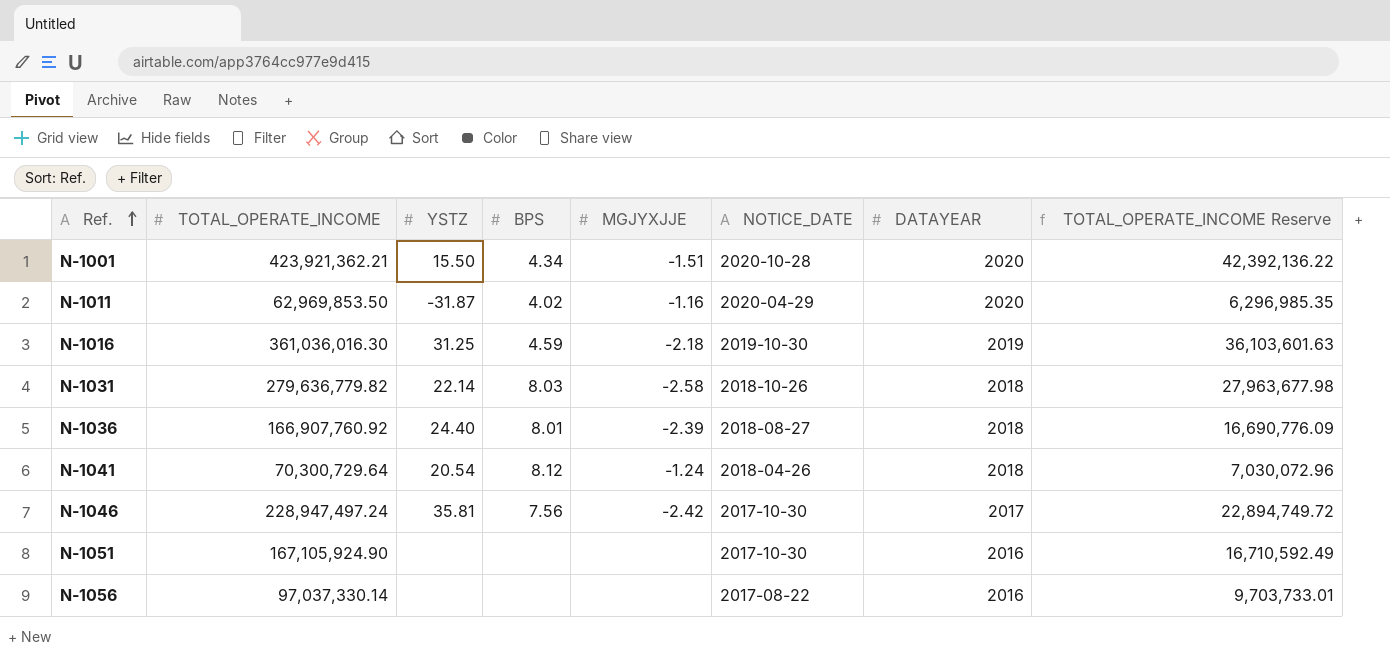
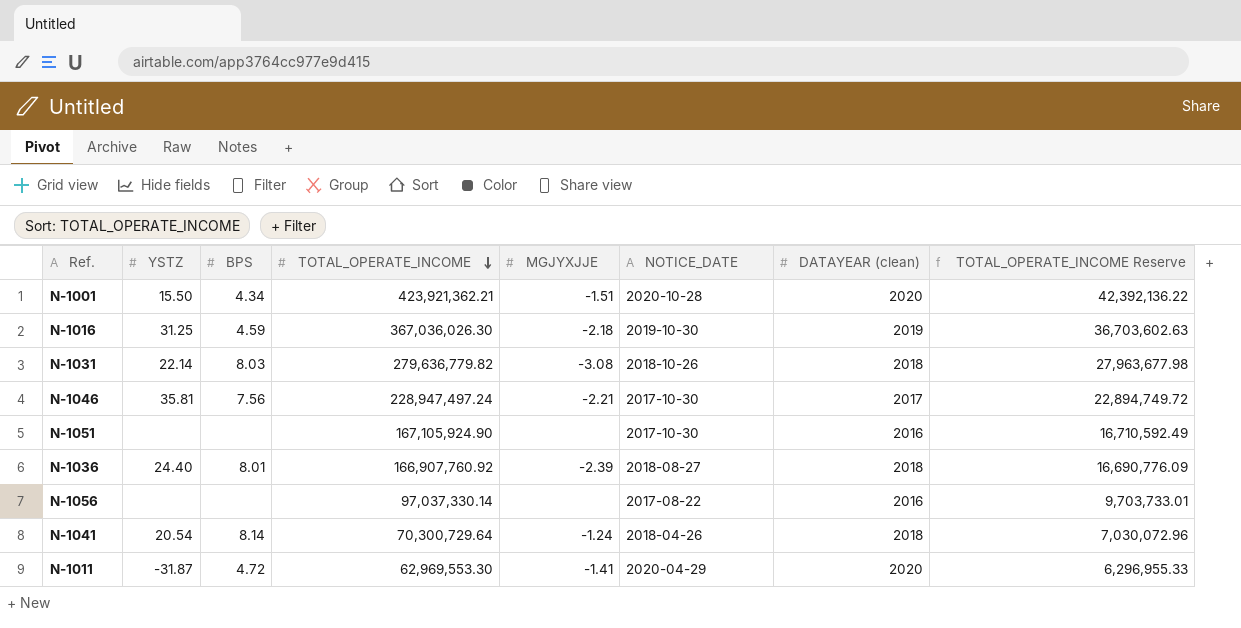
row order: Ref. ascending -> TOTAL_OPERATE_INCOME descending
column TOTAL_OPERATE_INCOME | position: 2 -> 4
column name: DATAYEAR -> DATAYEAR (clean)
N-1016 | TOTAL_OPERATE_INCOME: 361,036,016.30 -> 367,036,026.30
N-1016 | TOTAL_OPERATE_INCOME Reserve: 36,103,601.63 -> 36,703,602.63
N-1031 | MGJYXJJE: -2.58 -> -3.08
N-1046 | MGJYXJJE: -2.42 -> -2.21
N-1041 | BPS: 8.12 -> 8.14
N-1011 | BPS: 4.02 -> 4.72
N-1011 | TOTAL_OPERATE_INCOME: 62,969,853.50 -> 62,969,553.30
N-1011 | MGJYXJJE: -1.16 -> -1.41
N-1011 | TOTAL_OPERATE_INCOME Reserve: 6,296,985.35 -> 6,296,955.33

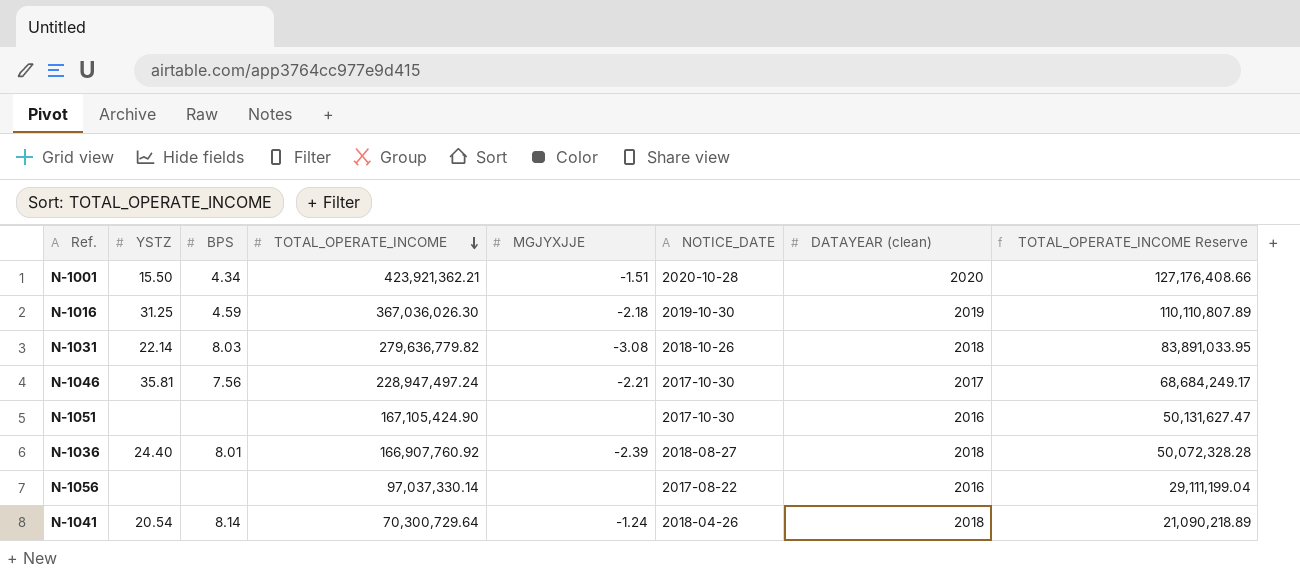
column TOTAL_OPERATE_INCOME Reserve | formula: [TOTAL_OPERATE_INCOME] * 0.1 -> [TOTAL_OPERATE_INCOME] * 0.3
row N-1011: -31.87 | 4.72 | 62,969,553.30 | -1.41 | 2020-04-29 | 2020 | 6,296,955.33 -> none
N-1051 | TOTAL_OPERATE_INCOME: 167,105,924.90 -> 167,105,424.90

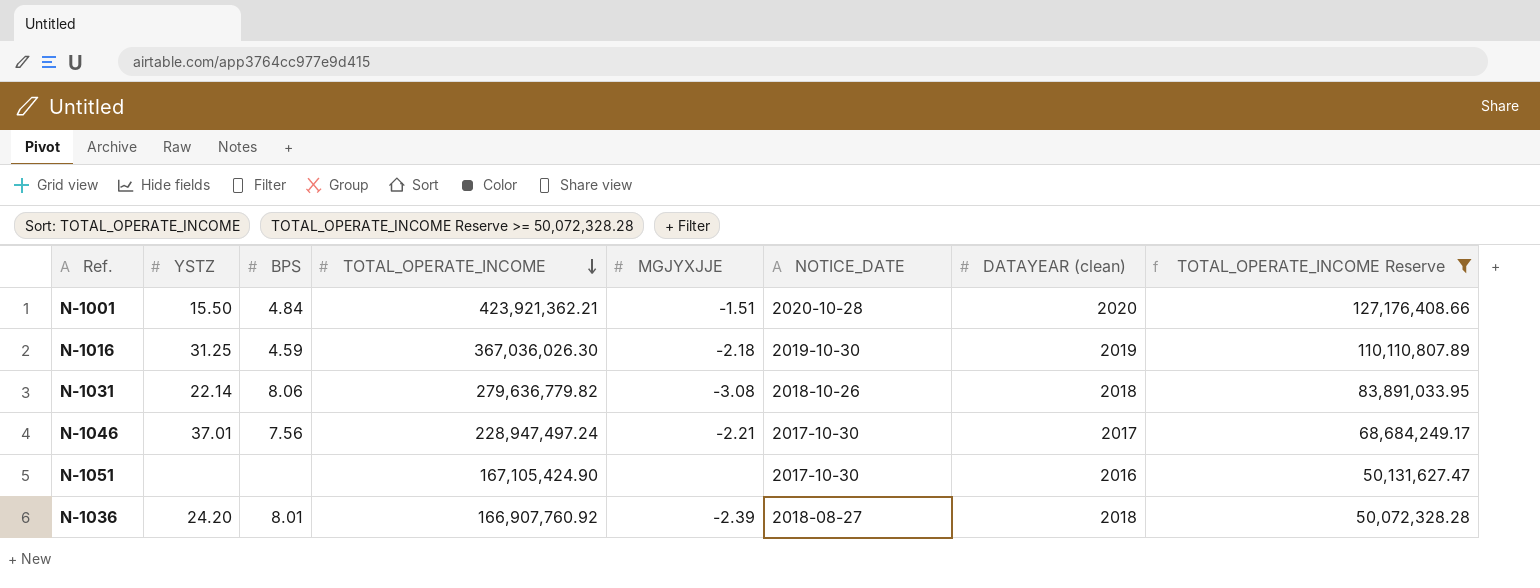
filter: none -> TOTAL_OPERATE_INCOME Reserve >= 50,072,328.28
N-1001 | BPS: 4.34 -> 4.84
N-1031 | BPS: 8.03 -> 8.06
N-1046 | YSTZ: 35.81 -> 37.01
N-1036 | YSTZ: 24.40 -> 24.20

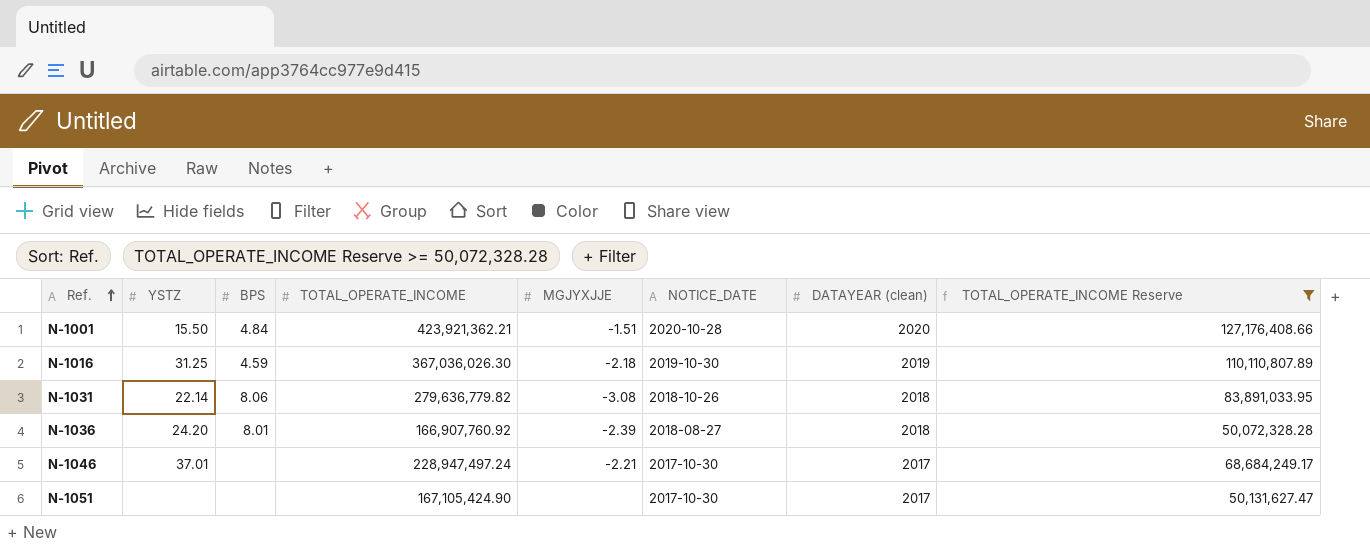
row order: TOTAL_OPERATE_INCOME descending -> Ref. ascending
N-1046 | BPS: 7.56 -> none
N-1051 | DATAYEAR (clean): 2016 -> 2017

